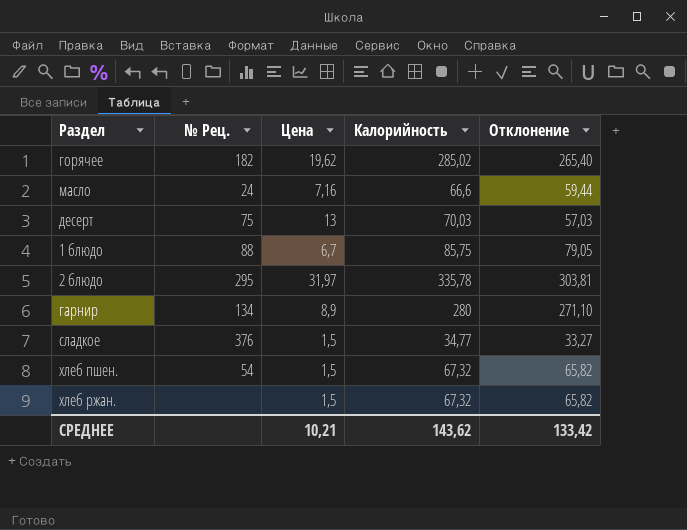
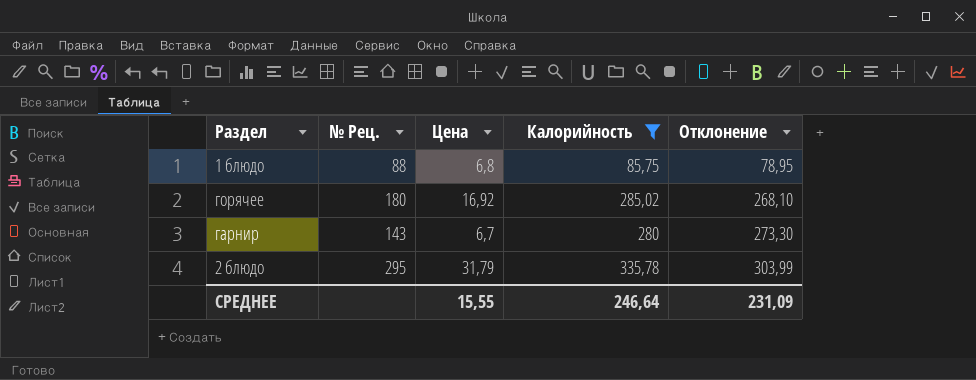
filter: none -> Калорийность >= 85,75
row order: none -> Отклонение ascending
1 блюдо | Цена: 6,7 -> 6,8
1 блюдо | Отклонение: 79,05 -> 78,95
горячее | № Рец.: 182 -> 180
горячее | Цена: 19,62 -> 16,92
горячее | Отклонение: 265,40 -> 268,10
гарнир | № Рец.: 134 -> 143
гарнир | Цена: 8,9 -> 6,7
гарнир | Отклонение: 271,10 -> 273,30
2 блюдо | Цена: 31,97 -> 31,79
2 блюдо | Отклонение: 303,81 -> 303,99
СРЕДНЕЕ | Цена: 10,21 -> 15,55
СРЕДНЕЕ | Калорийность: 143,62 -> 246,64
СРЕДНЕЕ | Отклонение: 133,42 -> 231,09

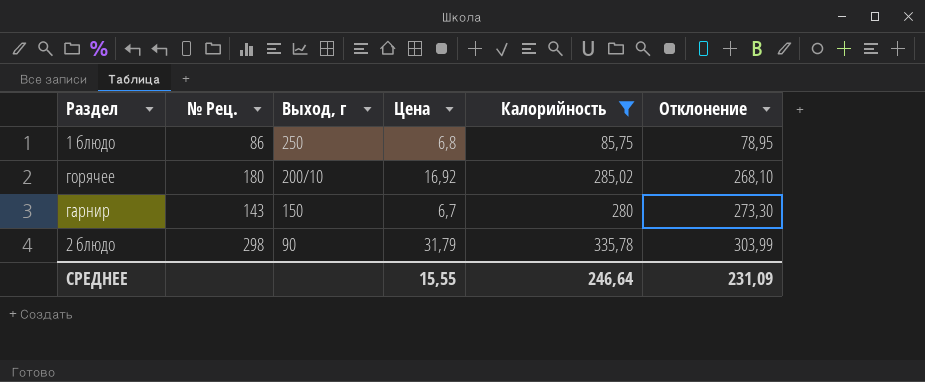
column Выход, г | position: none -> 3
1 блюдо | № Рец.: 88 -> 86
2 блюдо | № Рец.: 295 -> 298

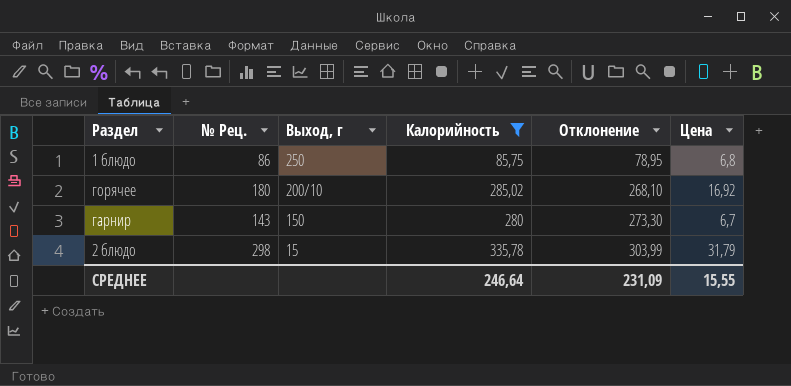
column Цена | position: 4 -> 6
2 блюдо | Выход, г: 90 -> 15

